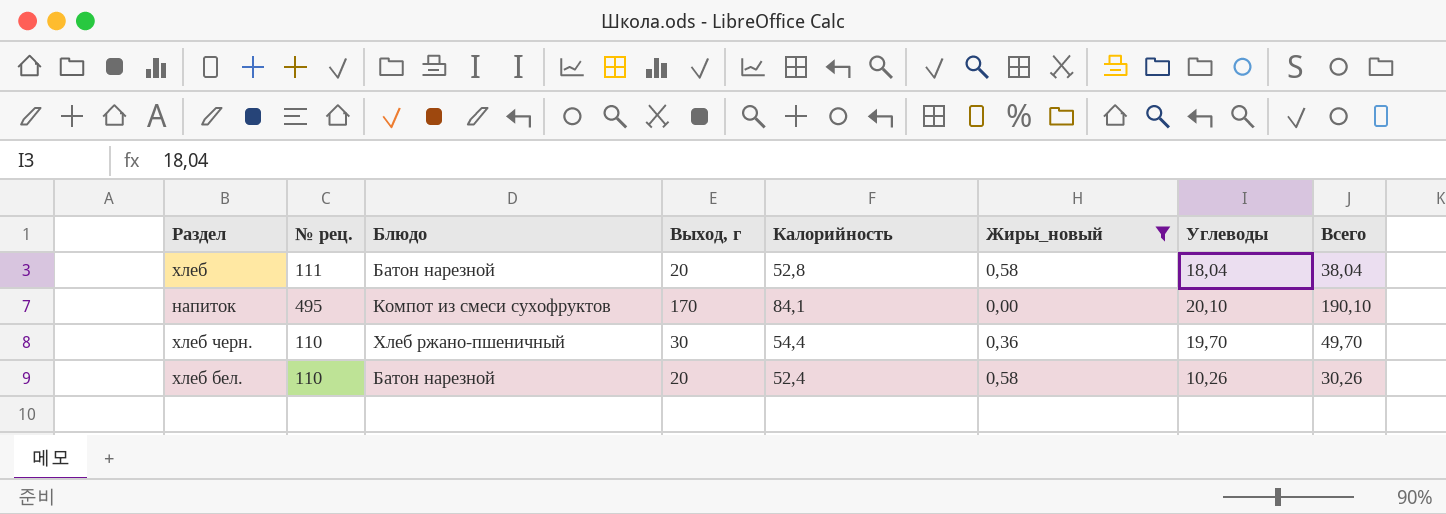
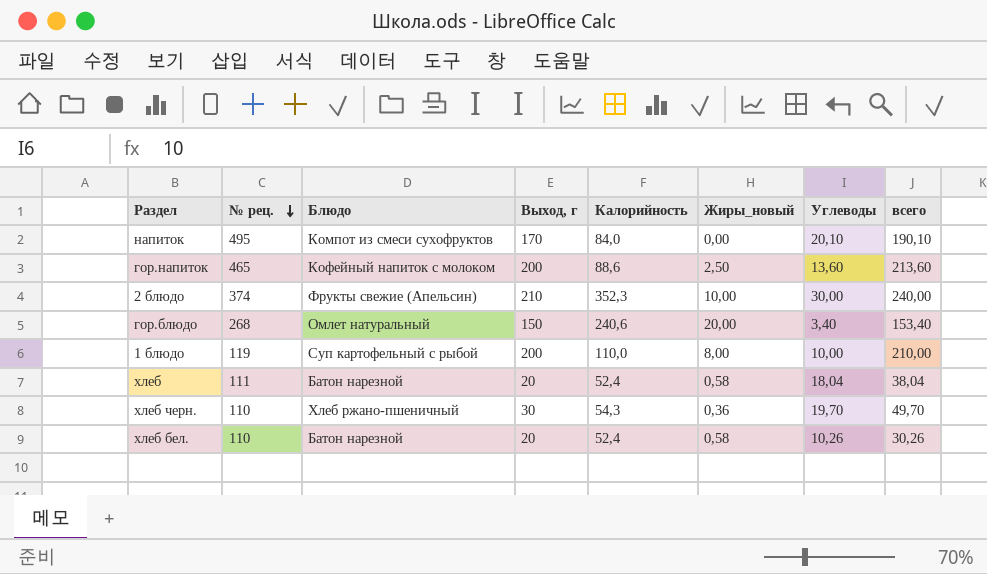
filter: Жиры_новый <= 0,58 -> none
row order: none -> № рец. descending
column name: Всего -> всего
напиток | Калорийность: 84,1 -> 84,0
хлеб | Калорийность: 52,8 -> 52,4
хлеб черн. | Калорийность: 54,4 -> 54,3

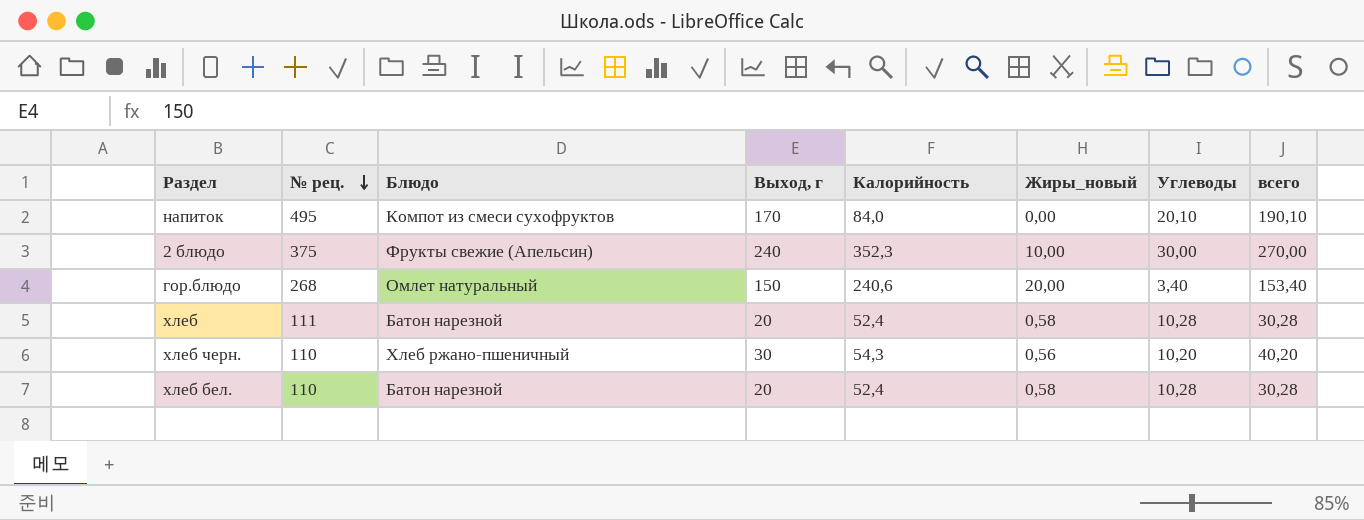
row гор.напиток: 465 | Кофейный напиток с молоком | 200 | 88,6 | 2,50 | 13,60 | 213,60 -> none
row 1 блюдо: 119 | Суп картофельный с рыбой | 200 | 110,0 | 8,00 | 10,00 | 210,00 -> none
2 блюдо | № рец.: 374 -> 375
2 блюдо | Выход, г: 210 -> 240
2 блюдо | всего: 240,00 -> 270,00
хлеб | Углеводы: 18,04 -> 10,28
хлеб | всего: 38,04 -> 30,28
хлеб черн. | Жиры_новый: 0,36 -> 0,56
хлеб черн. | Углеводы: 19,70 -> 10,20
хлеб черн. | всего: 49,70 -> 40,20
хлеб бел. | Углеводы: 10,26 -> 10,28
хлеб бел. | всего: 30,26 -> 30,28

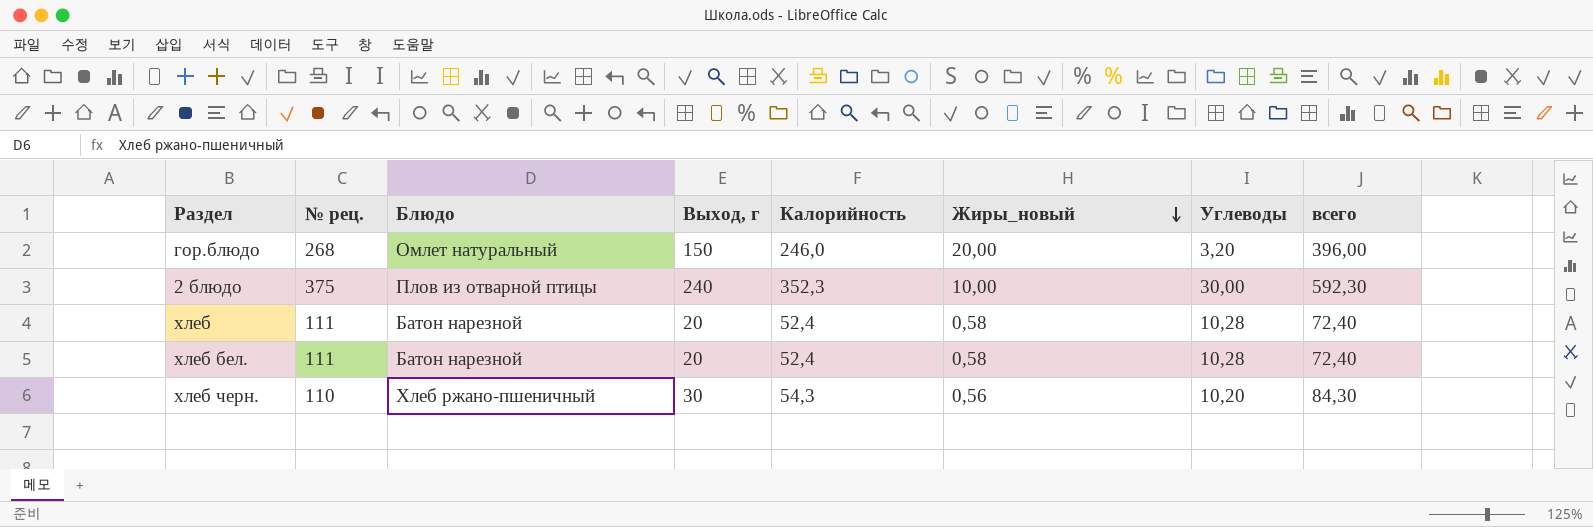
row order: № рец. descending -> Жиры_новый descending
column всего | formula: [Выход, г] + [Углеводы] -> [Выход, г] + [Калорийность]
row напиток: 495 | Компот из смеси сухофруктов | 170 | 84,0 | 0,00 | 20,10 | 190,10 -> none
гор.блюдо | Калорийность: 240,6 -> 246,0
гор.блюдо | Углеводы: 3,40 -> 3,20
2 блюдо | Блюдо: Фрукты свежие (Апельсин) -> Плов из отварной птицы
хлеб бел. | № рец.: 110 -> 111

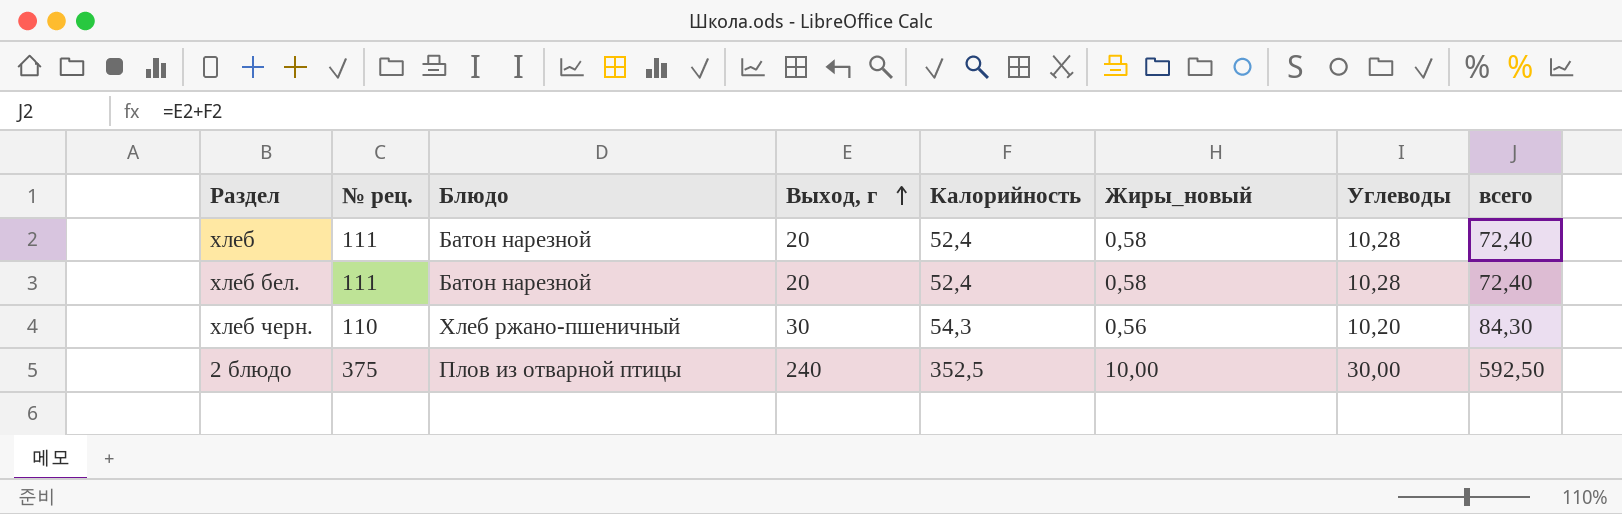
row order: Жиры_новый descending -> Выход, г ascending
row гор.блюдо: 268 | Омлет натуральный | 150 | 246,0 | 20,00 | 3,20 | 396,00 -> none
2 блюдо | Калорийность: 352,3 -> 352,5
2 блюдо | всего: 592,30 -> 592,50

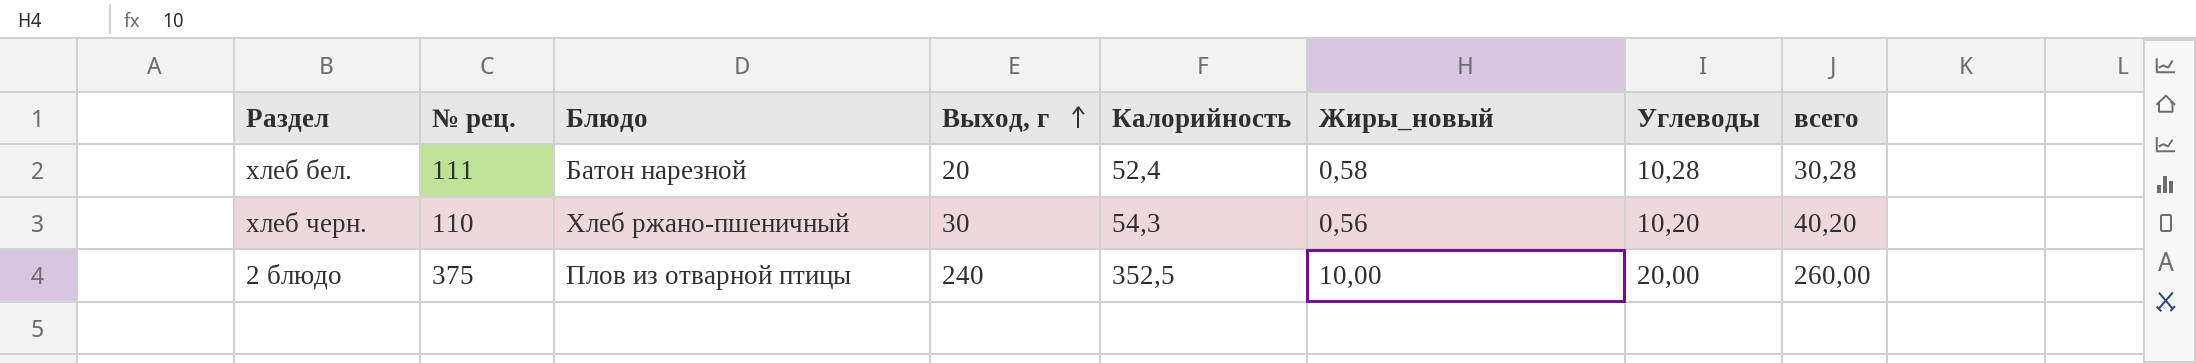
column всего | formula: [Выход, г] + [Калорийность] -> [Выход, г] + [Углеводы]
row хлеб: 111 | Батон нарезной | 20 | 52,4 | 0,58 | 10,28 | 72,40 -> none
2 блюдо | Углеводы: 30,00 -> 20,00

